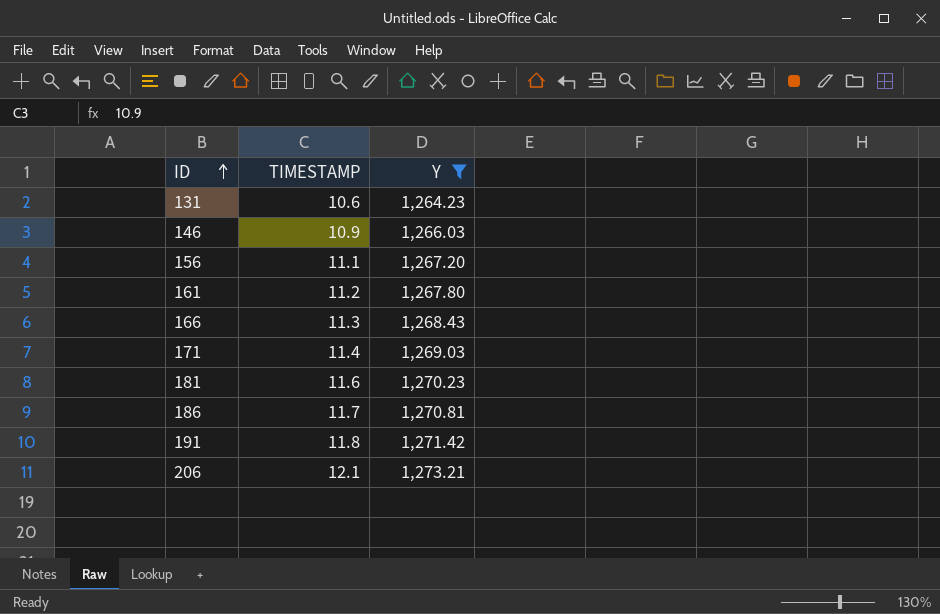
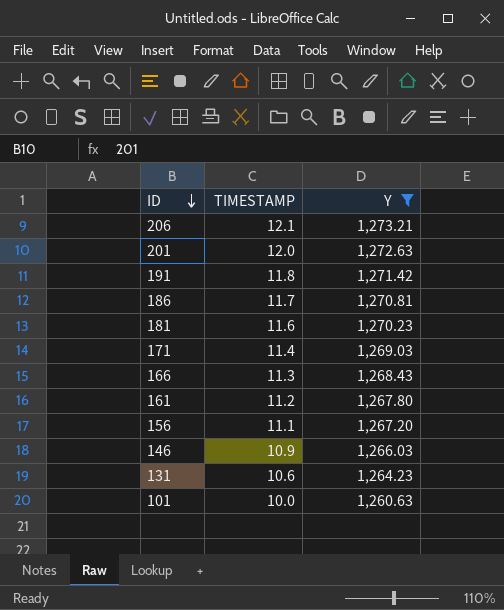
row order: ID ascending -> ID descending
row 201: none -> 12.0 | 1,272.63
row 101: none -> 10.0 | 1,260.63

